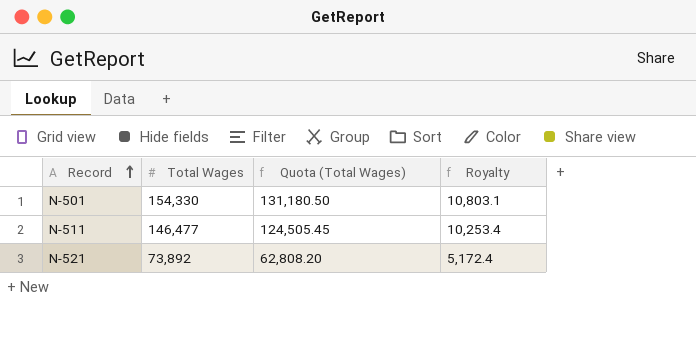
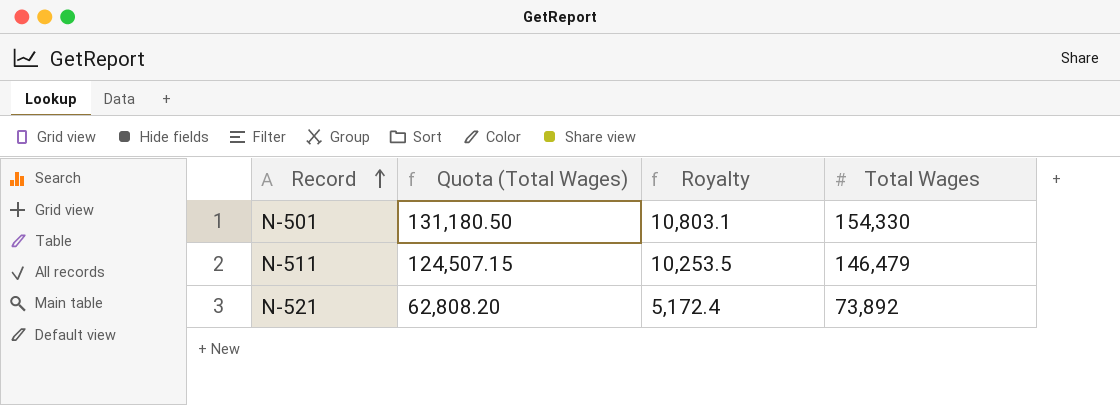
column Total Wages | position: 2 -> 4
N-511 | Quota (Total Wages): 124,505.45 -> 124,507.15
N-511 | Royalty: 10,253.4 -> 10,253.5
N-511 | Total Wages: 146,477 -> 146,479

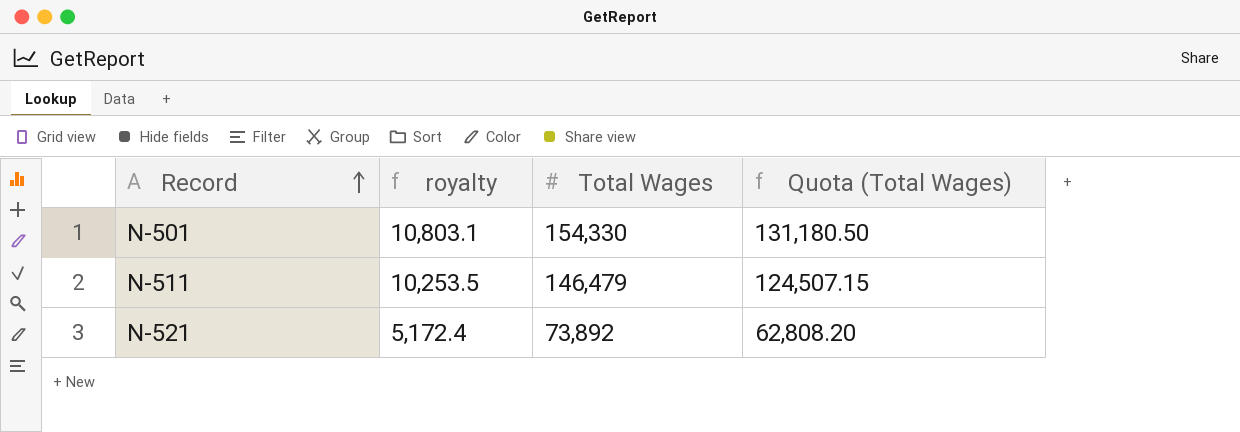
column name: Royalty -> royalty
column Quota (Total Wages) | position: 2 -> 4

